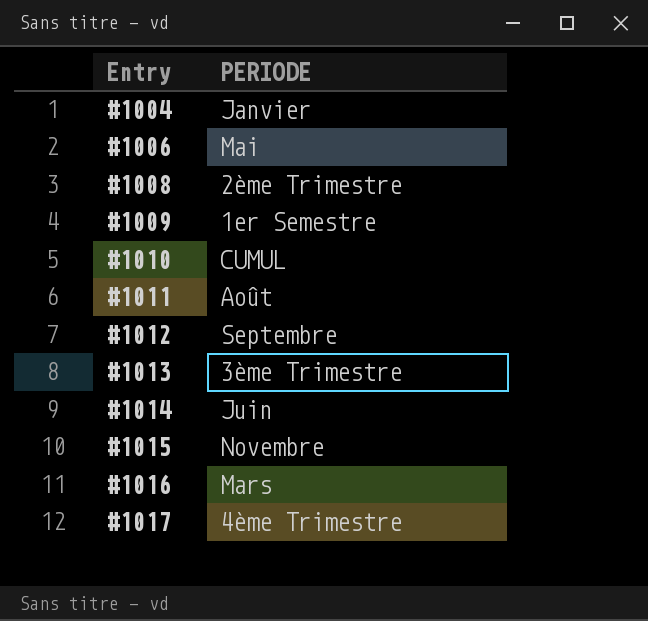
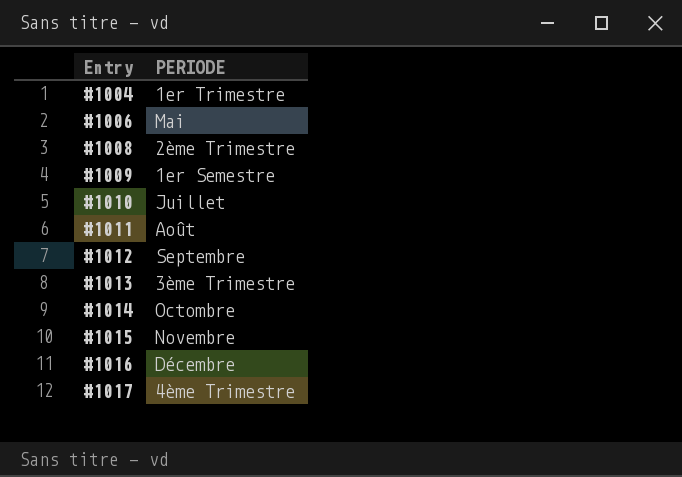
#1004 | PERIODE: Janvier -> 1er Trimestre
#1010 | PERIODE: CUMUL -> Juillet
#1014 | PERIODE: Juin -> Octombre
#1016 | PERIODE: Mars -> Décembre

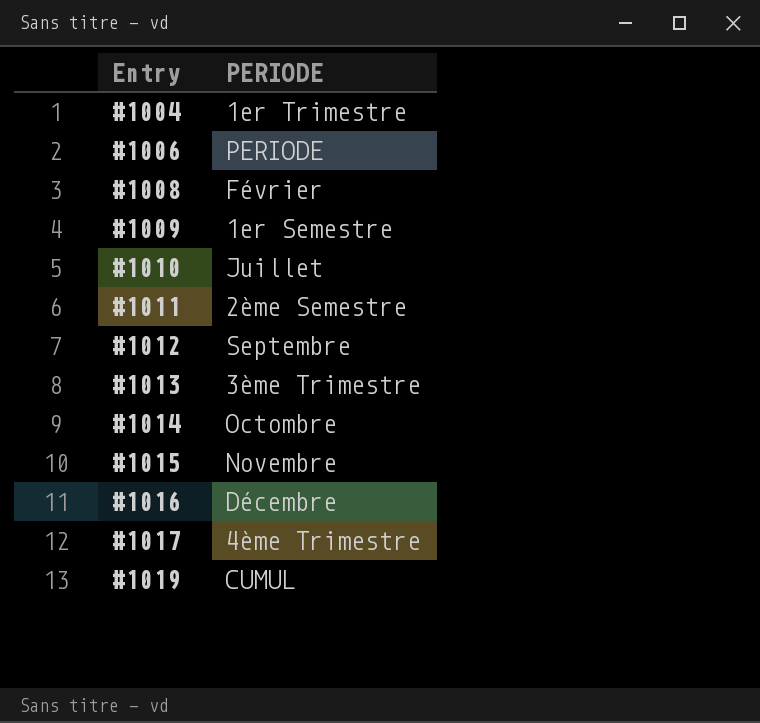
#1006 | PERIODE: Mai -> PERIODE
#1008 | PERIODE: 2ème Trimestre -> Février
#1011 | PERIODE: Août -> 2ème Semestre
row #1019: none -> CUMUL

